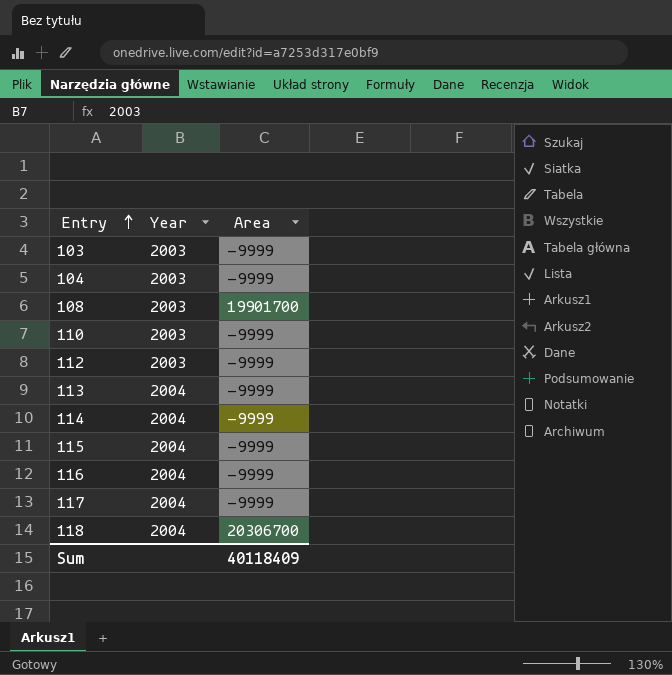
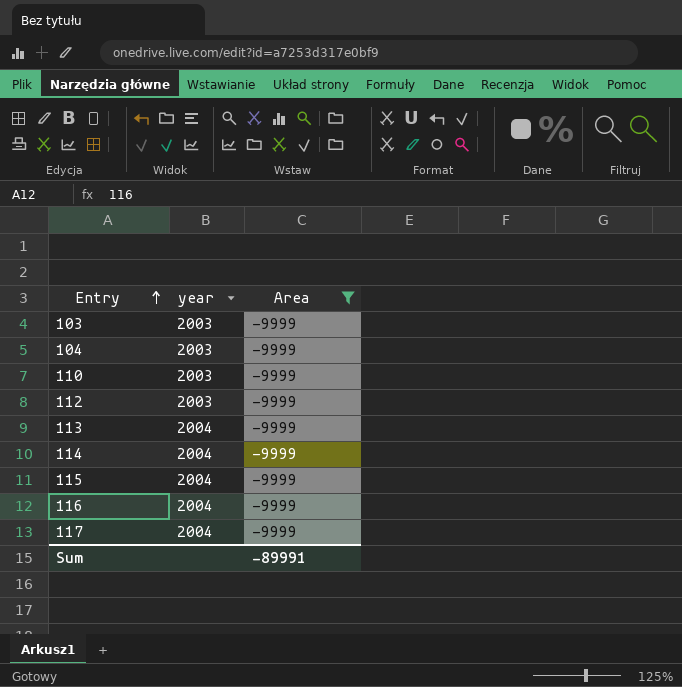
filter: none -> Area = -9999
column name: Year -> year
Sum | Area: 40118409 -> -89991

